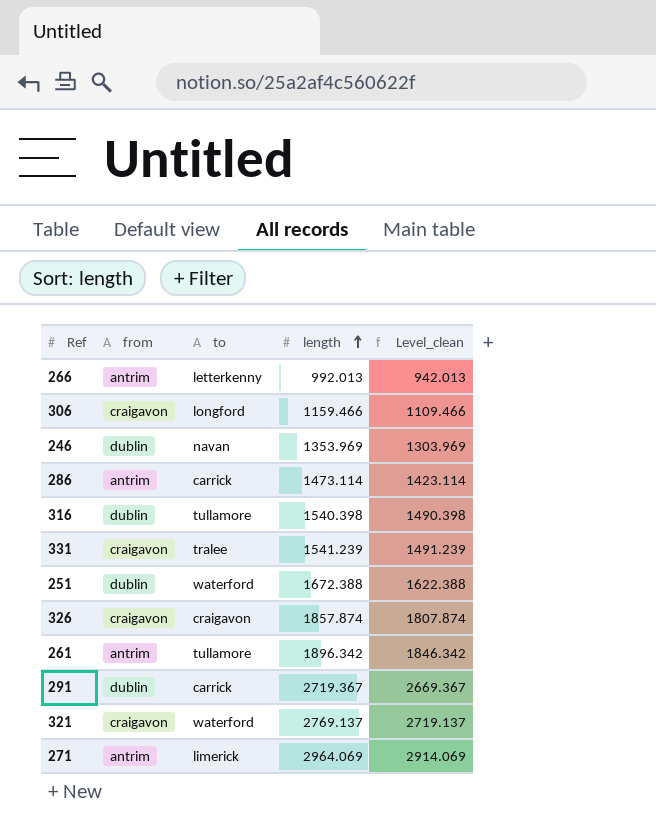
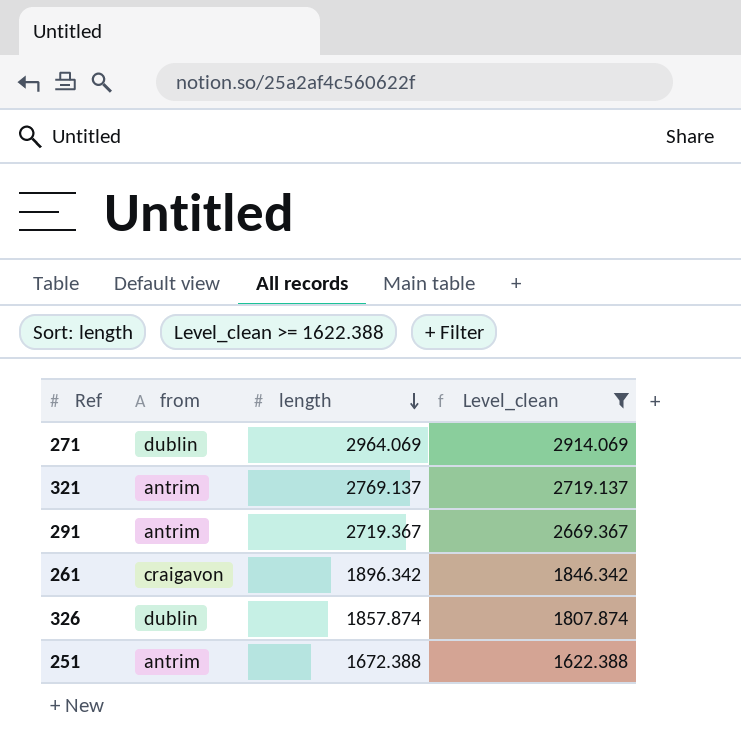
filter: none -> Level_clean >= 1622.388
row order: length ascending -> length descending
column to | position: 3 -> none
271 | from: antrim -> dublin
321 | from: craigavon -> antrim
291 | from: dublin -> antrim
261 | from: antrim -> craigavon
326 | from: craigavon -> dublin
251 | from: dublin -> antrim

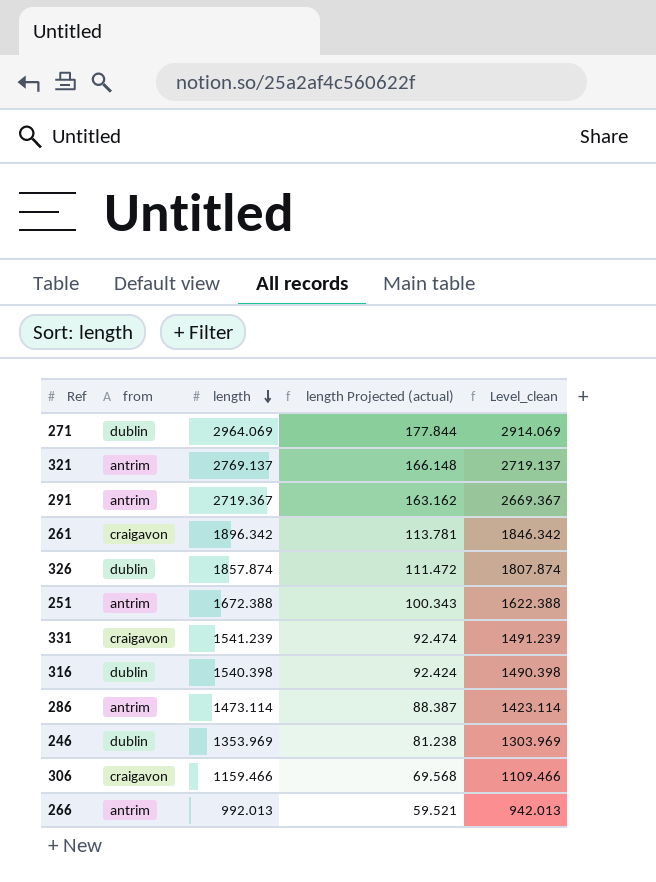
filter: Level_clean >= 1622.388 -> none
column length Projected (actual) | formula: none -> [length] * 0.06

